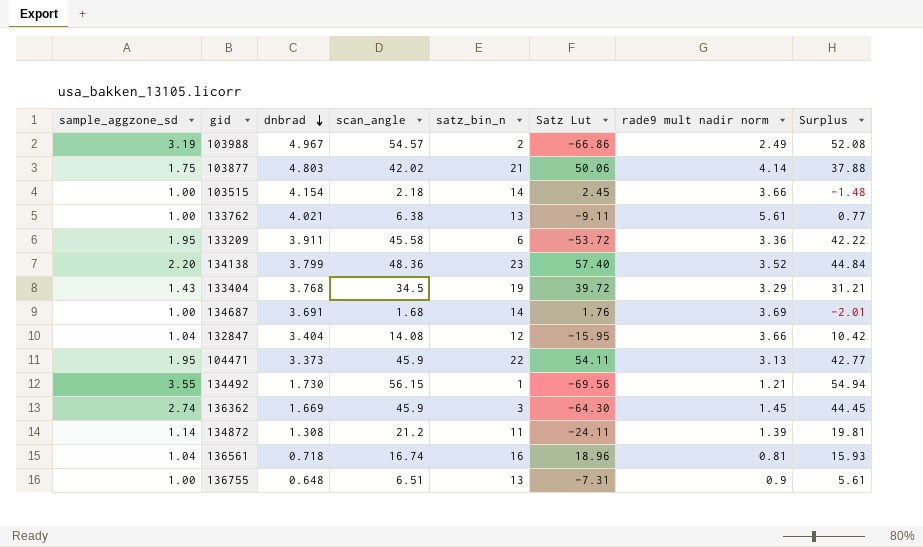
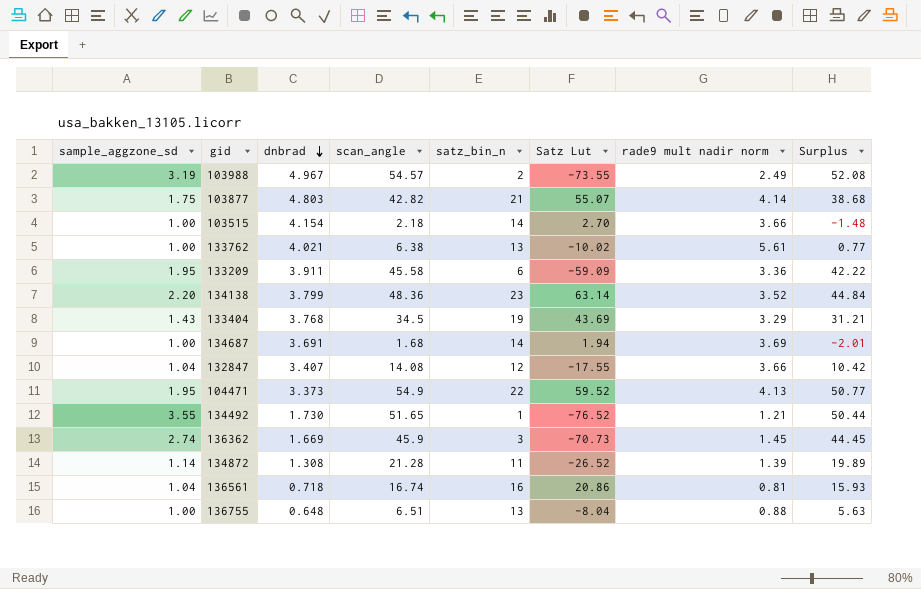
103988 | Satz Lut: -66.86 -> -73.55
103877 | scan_angle: 42.02 -> 42.82
103877 | Satz Lut: 50.06 -> 55.07
103877 | Surplus: 37.88 -> 38.68
103515 | Satz Lut: 2.45 -> 2.70
133762 | Satz Lut: -9.11 -> -10.02
133209 | Satz Lut: -53.72 -> -59.09
134138 | Satz Lut: 57.40 -> 63.14
133404 | Satz Lut: 39.72 -> 43.69
134687 | Satz Lut: 1.76 -> 1.94
132847 | dnbrad: 3.404 -> 3.407
132847 | Satz Lut: -15.95 -> -17.55
104471 | scan_angle: 45.9 -> 54.9
104471 | Satz Lut: 54.11 -> 59.52
104471 | rade9 mult nadir norm: 3.13 -> 4.13
104471 | Surplus: 42.77 -> 50.77
134492 | scan_angle: 56.15 -> 51.65
134492 | Satz Lut: -69.56 -> -76.52
134492 | Surplus: 54.94 -> 50.44
136362 | Satz Lut: -64.30 -> -70.73
134872 | scan_angle: 21.2 -> 21.28
134872 | Satz Lut: -24.11 -> -26.52
134872 | Surplus: 19.81 -> 19.89
136561 | Satz Lut: 18.96 -> 20.86
136755 | Satz Lut: -7.31 -> -8.04
136755 | rade9 mult nadir norm: 0.9 -> 0.88
136755 | Surplus: 5.61 -> 5.63

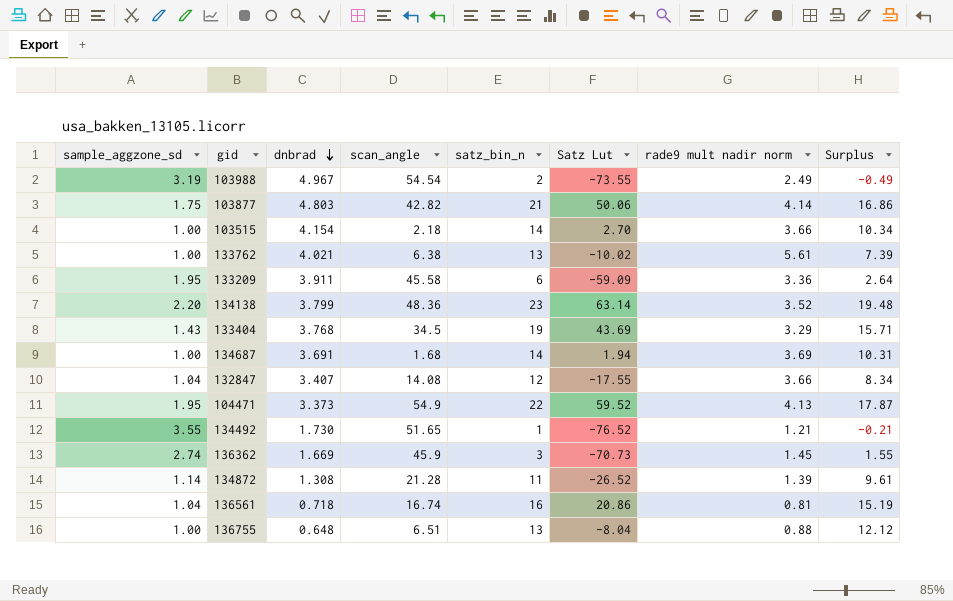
column Surplus | formula: [scan_angle] - [rade9 mult nadir norm] -> [satz_bin_n] - [rade9 mult nadir norm]
103988 | scan_angle: 54.57 -> 54.54
103877 | Satz Lut: 55.07 -> 50.06

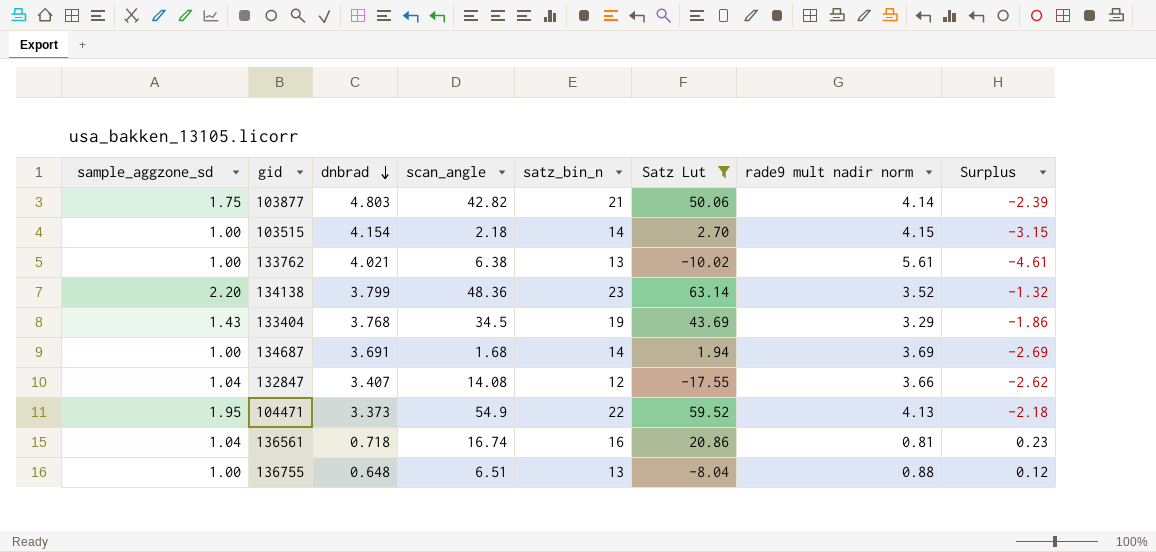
filter: none -> Satz Lut >= -17.55
column Surplus | formula: [satz_bin_n] - [rade9 mult nadir norm] -> [sample_aggzone_sd] - [rade9 mult nadir norm]
103515 | rade9 mult nadir norm: 3.66 -> 4.15

